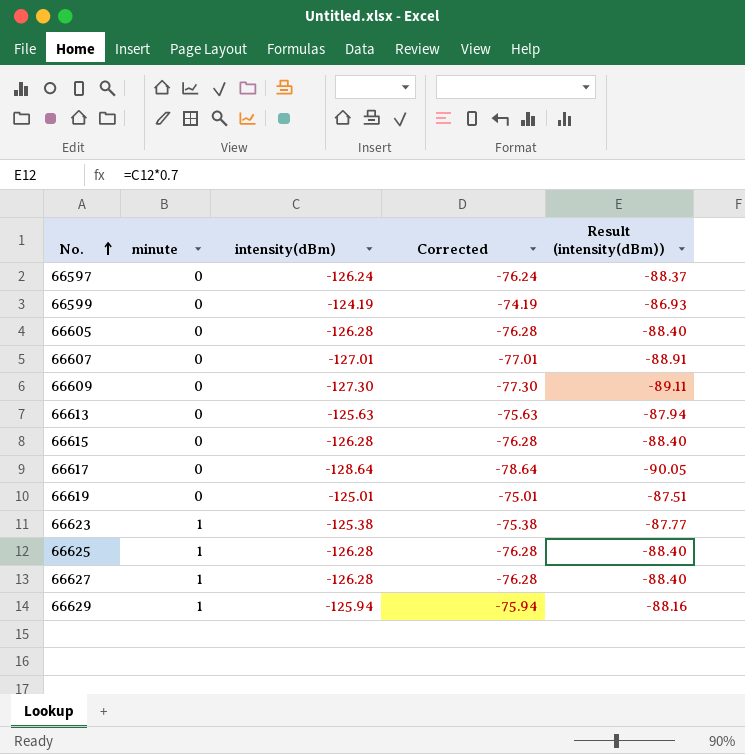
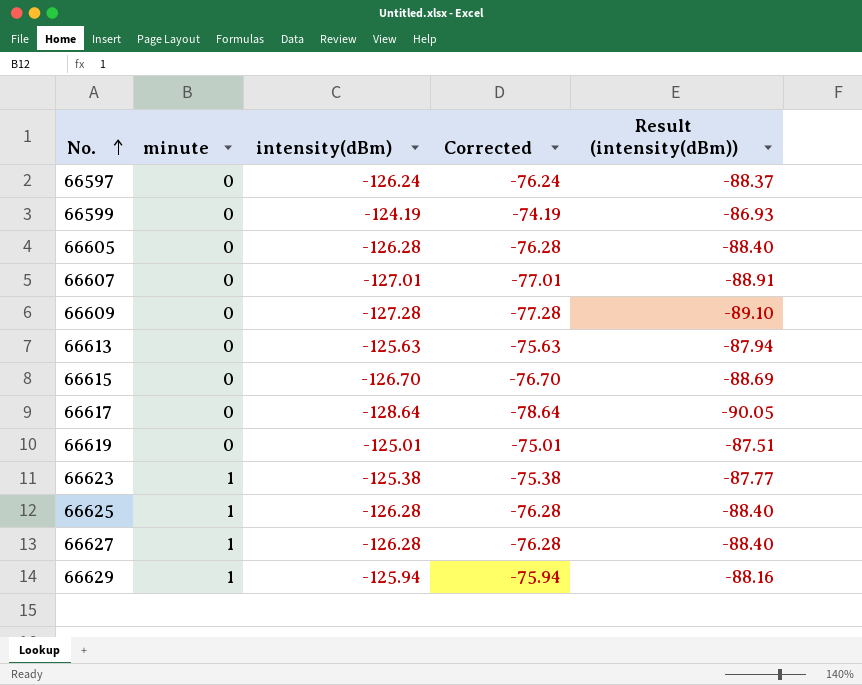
66609 | intensity(dBm): -127.30 -> -127.28
66609 | Corrected: -77.30 -> -77.28
66609 | Result (intensity(dBm)): -89.11 -> -89.10
66615 | intensity(dBm): -126.28 -> -126.70
66615 | Corrected: -76.28 -> -76.70
66615 | Result (intensity(dBm)): -88.40 -> -88.69

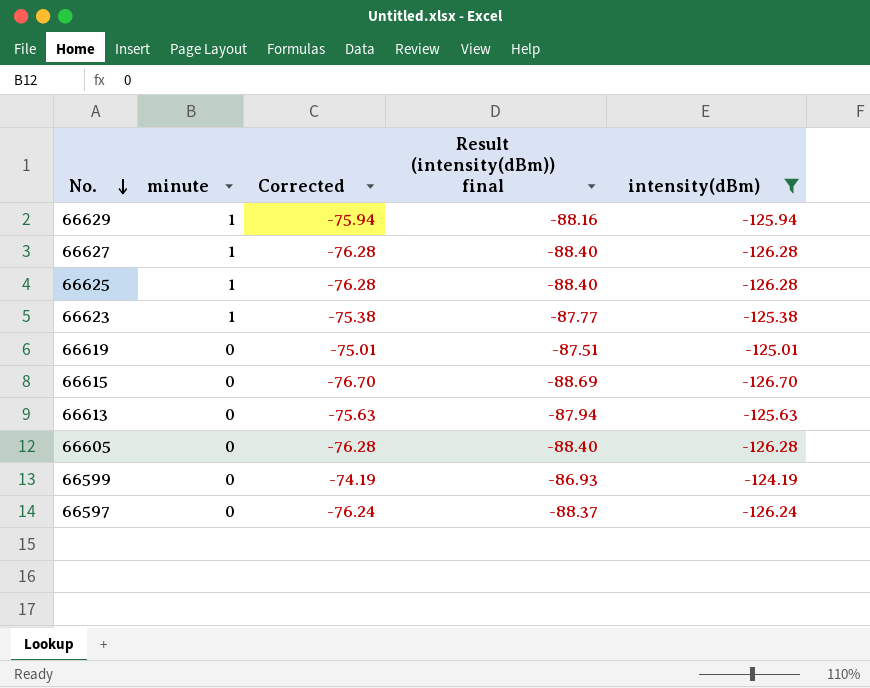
filter: none -> intensity(dBm) >= -126.70
row order: No. ascending -> No. descending
column name: Result (intensity(dBm)) -> Result (intensity(dBm)) final
column intensity(dBm) | position: 3 -> 5

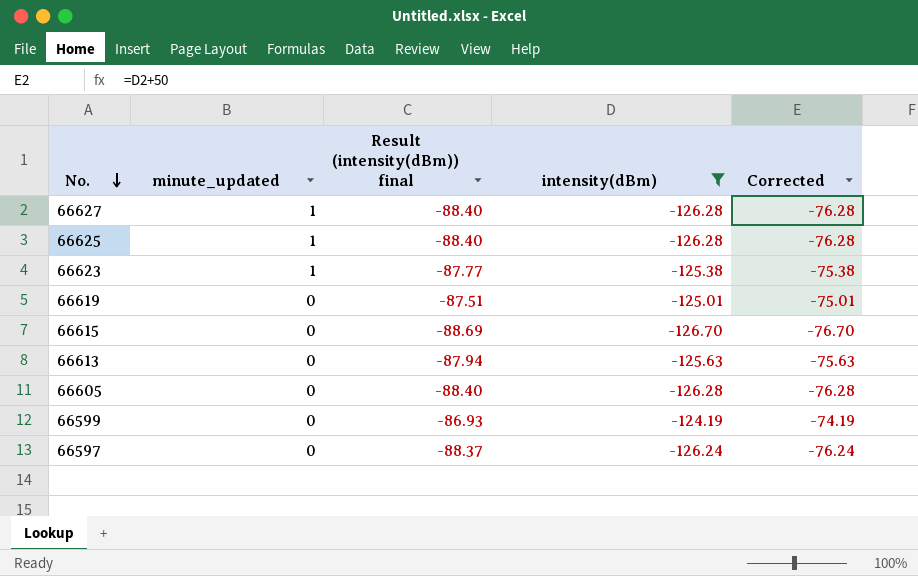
column name: minute -> minute_updated
column Corrected | position: 3 -> 5
row 66629: 1 | -75.94 | -88.16 | -125.94 -> none

